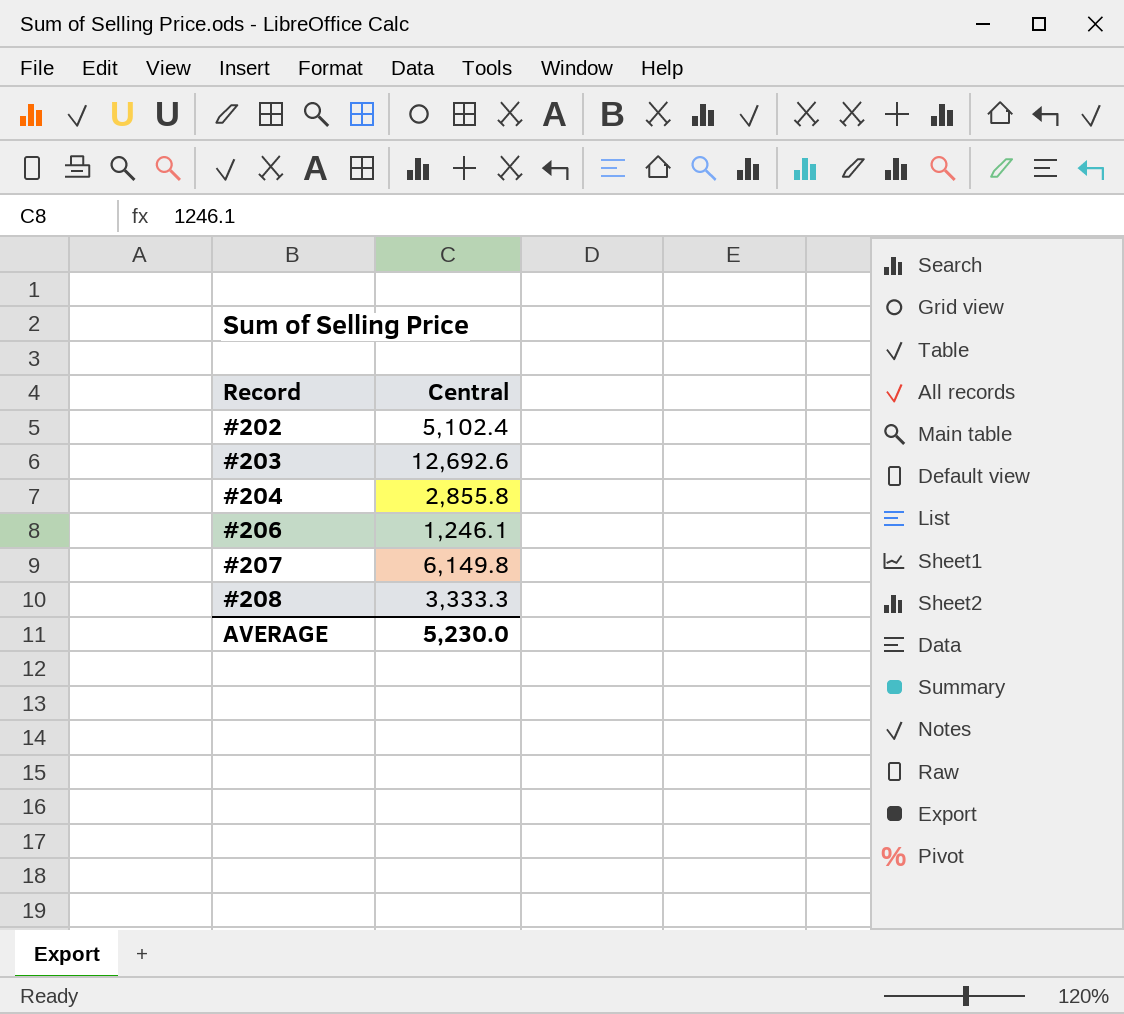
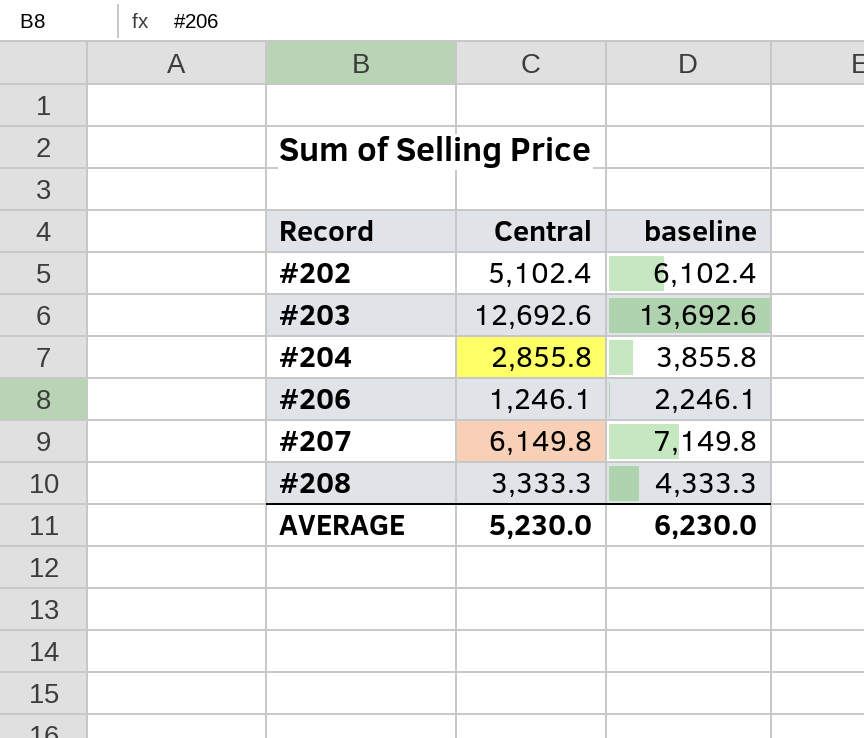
column baseline | formula: none -> [Central] + 1000

